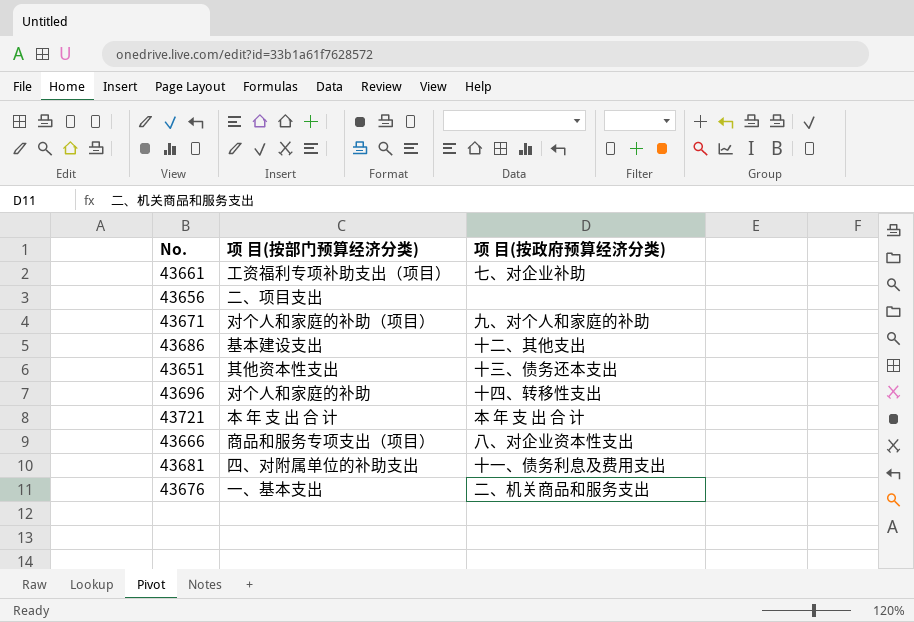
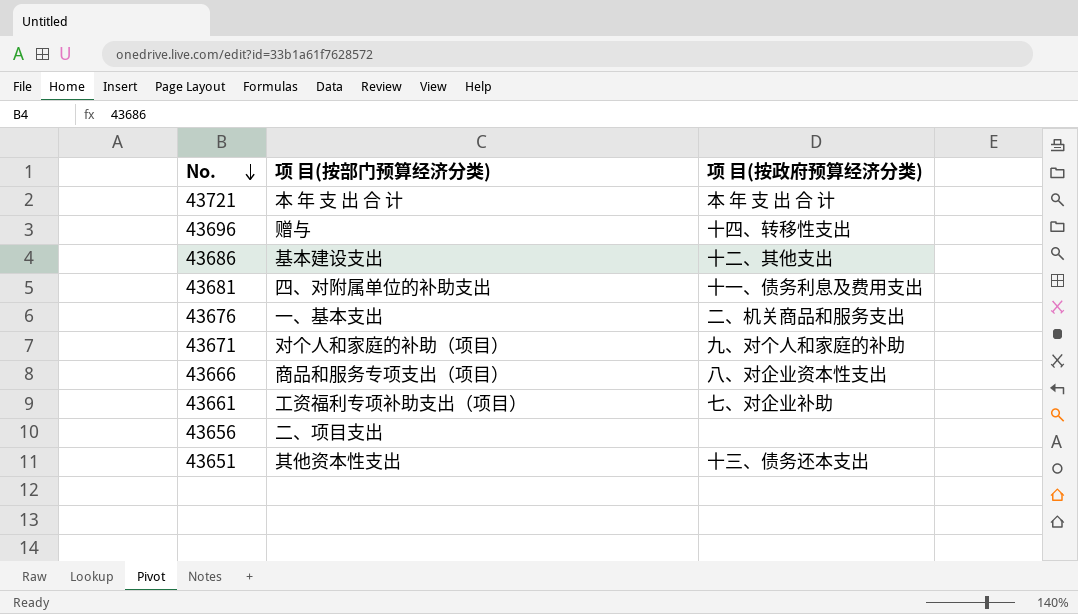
row order: none -> No. descending
43696 | 项 目(按部门预算经济分类): 对个人和家庭的补助 -> 赠与

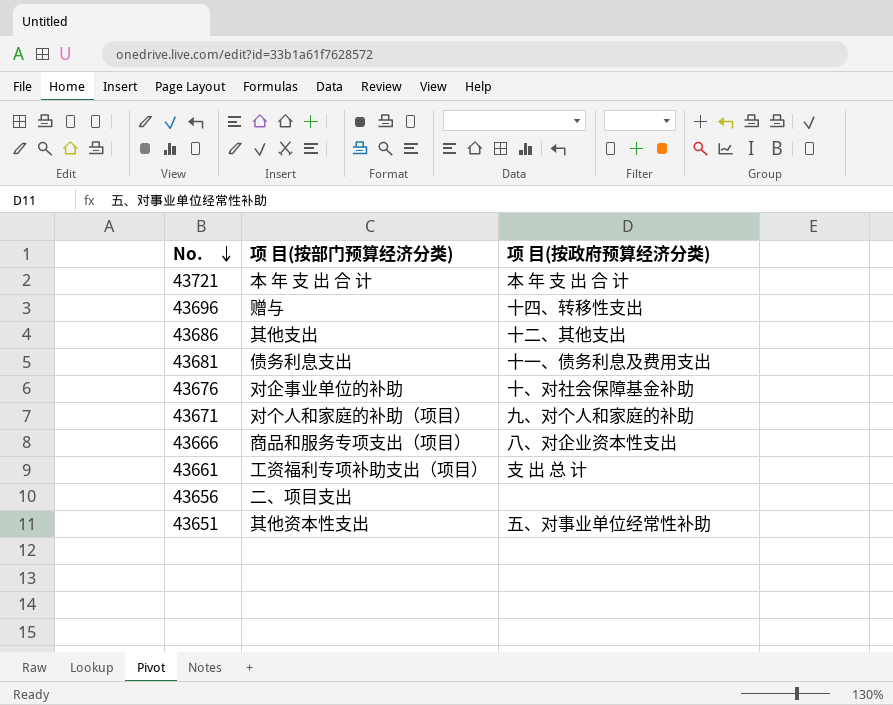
43686 | 项 目(按部门预算经济分类): 基本建设支出 -> 其他支出
43681 | 项 目(按部门预算经济分类): 四、对附属单位的补助支出 -> 债务利息支出
43676 | 项 目(按部门预算经济分类): 一、基本支出 -> 对企事业单位的补助
43676 | 项 目(按政府预算经济分类): 二、机关商品和服务支出 -> 十、对社会保障基金补助
43661 | 项 目(按政府预算经济分类): 七、对企业补助 -> 支 出 总 计
43651 | 项 目(按政府预算经济分类): 十三、债务还本支出 -> 五、对事业单位经常性补助

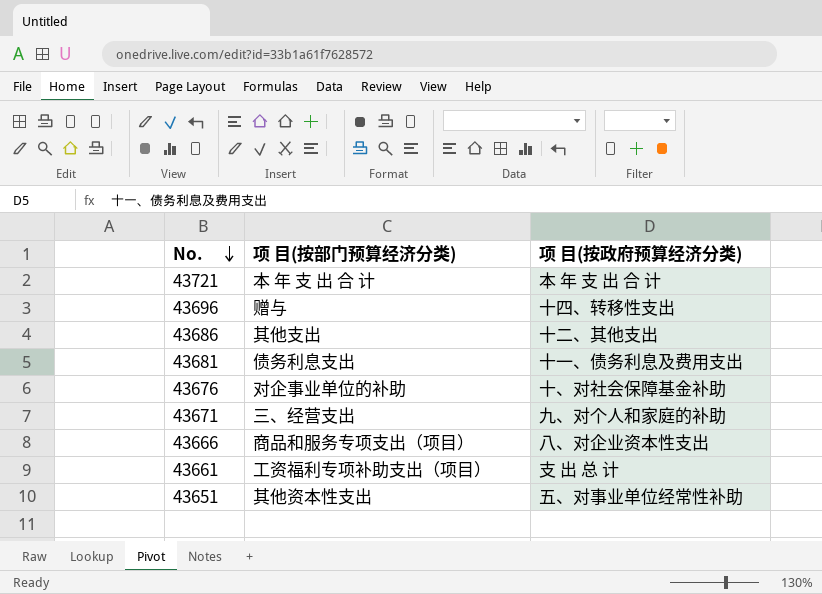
row 43656: 二、项目支出 | none -> none
43671 | 项 目(按部门预算经济分类): 对个人和家庭的补助（项目） -> 三、经营支出

